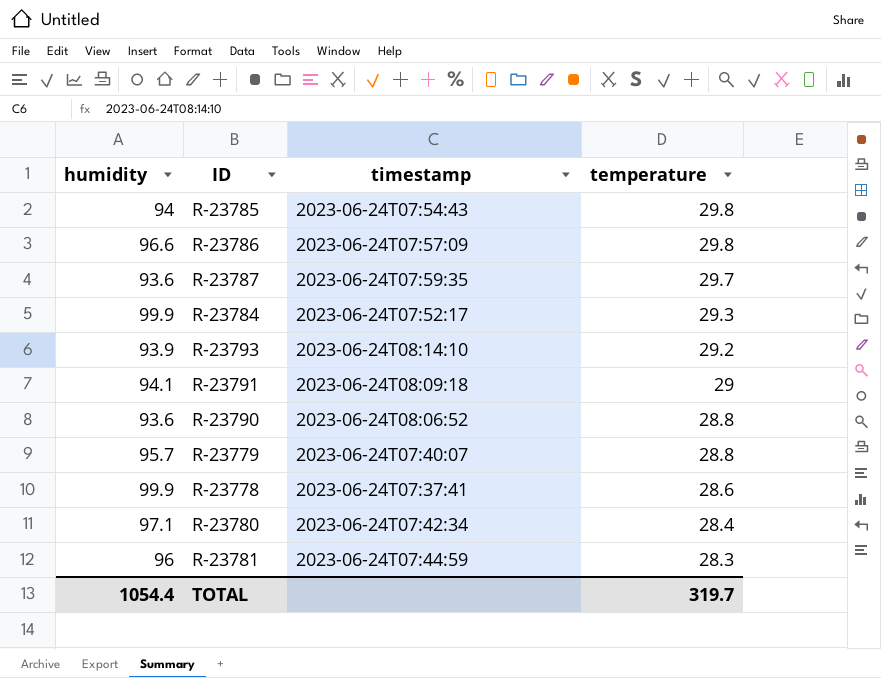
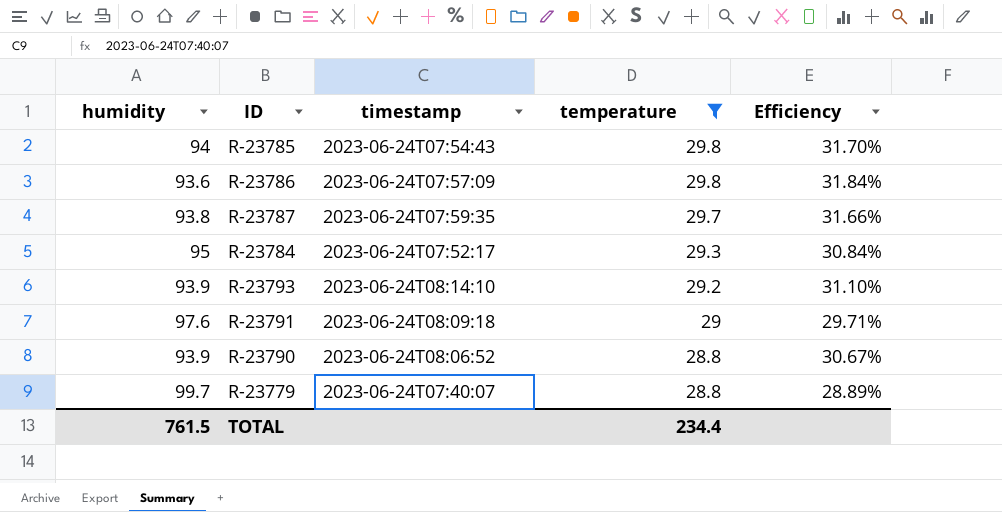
filter: none -> temperature >= 28.8
column Efficiency | formula: none -> [temperature] / [humidity]
R-23786 | humidity: 96.6 -> 93.6
R-23787 | humidity: 93.6 -> 93.8
R-23784 | humidity: 99.9 -> 95
R-23791 | humidity: 94.1 -> 97.6
R-23790 | humidity: 93.6 -> 93.9
R-23779 | humidity: 95.7 -> 99.7
TOTAL | humidity: 1054.4 -> 761.5
TOTAL | temperature: 319.7 -> 234.4

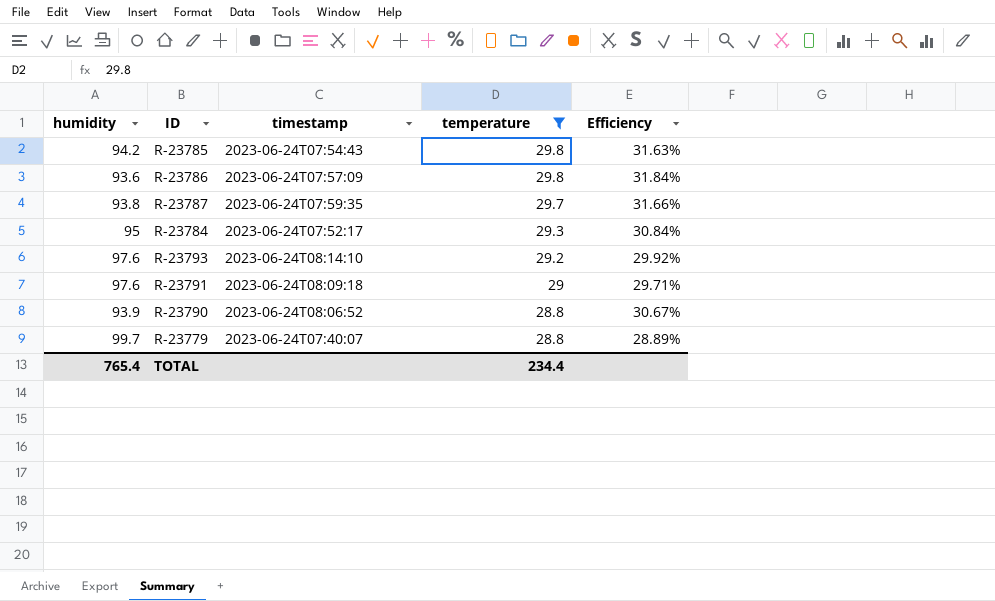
R-23785 | humidity: 94 -> 94.2
R-23785 | Efficiency: 31.70% -> 31.63%
R-23793 | humidity: 93.9 -> 97.6
R-23793 | Efficiency: 31.10% -> 29.92%
TOTAL | humidity: 761.5 -> 765.4

